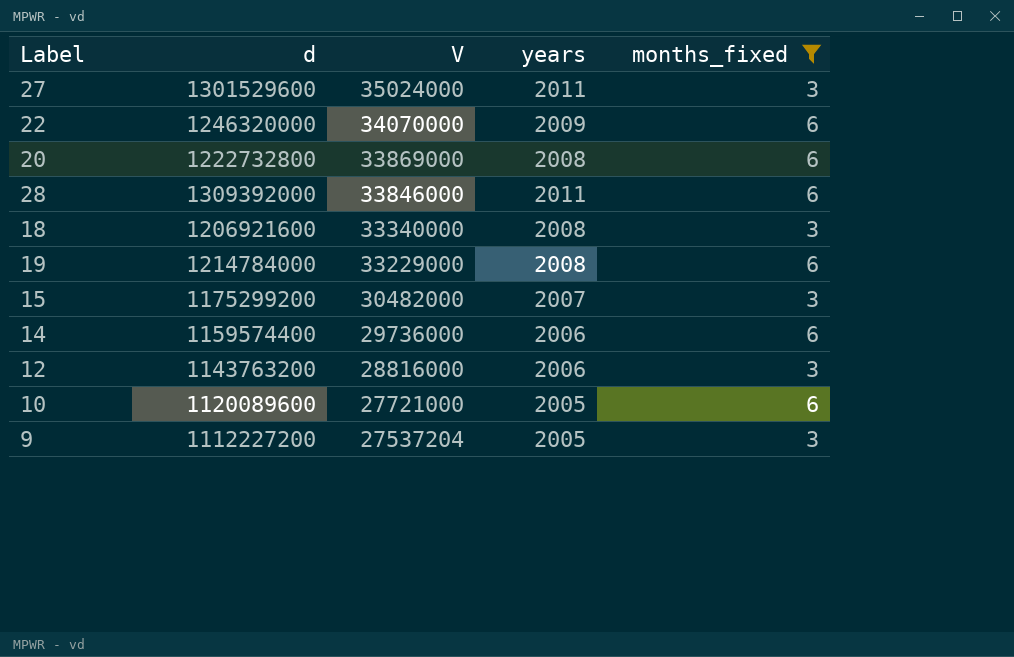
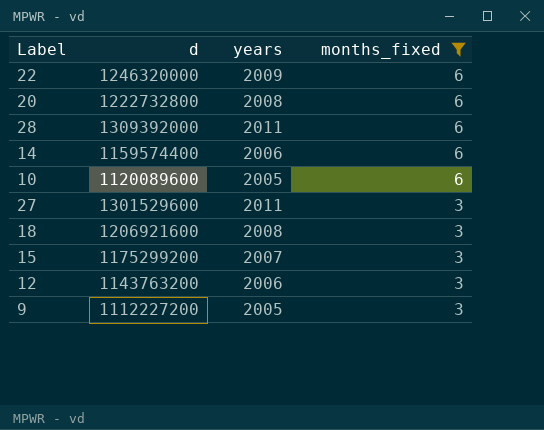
row order: V descending -> months_fixed descending
column V | position: 3 -> none
row 19: 1214784000 | 33229000 | 2008 | 6 -> none

